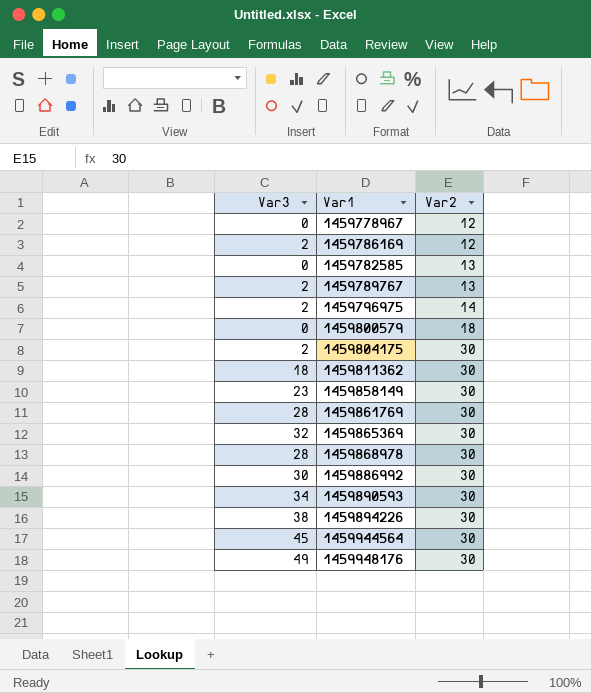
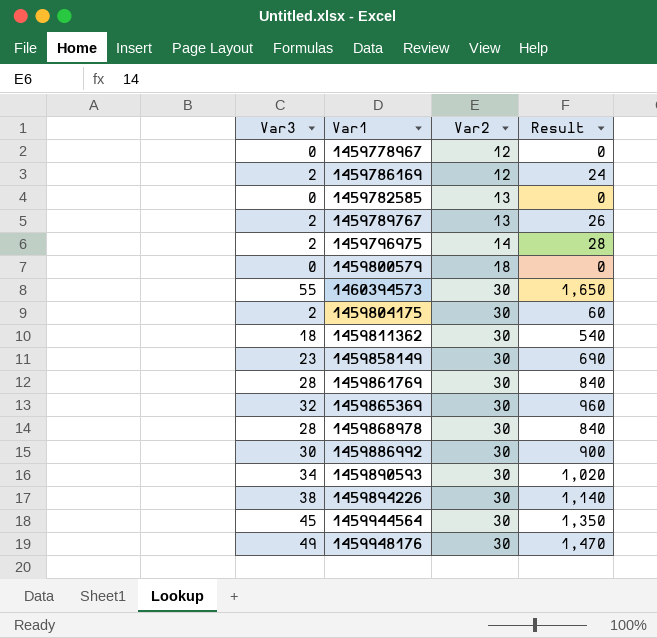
column Result | formula: none -> [Var3] * [Var2]
row 1460394573: none -> 55 | 30 | 1,650

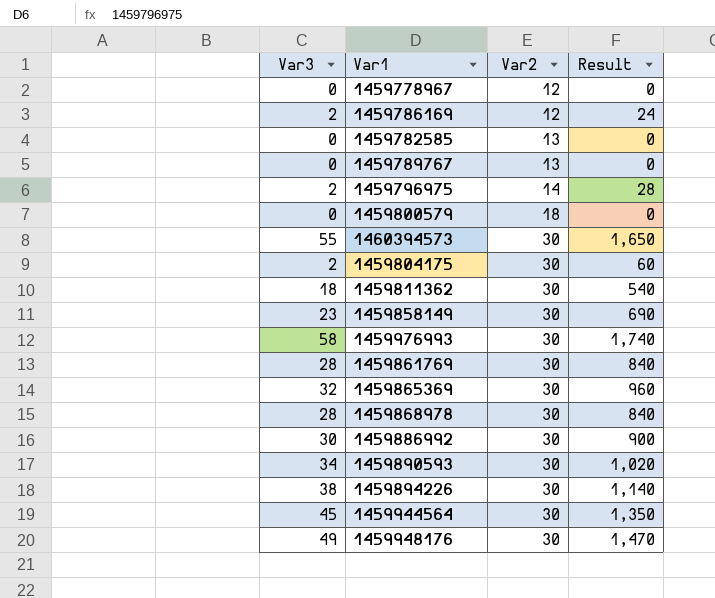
1459789767 | Var3: 2 -> 0
1459789767 | Result: 26 -> 0
row 1459976993: none -> 58 | 30 | 1,740

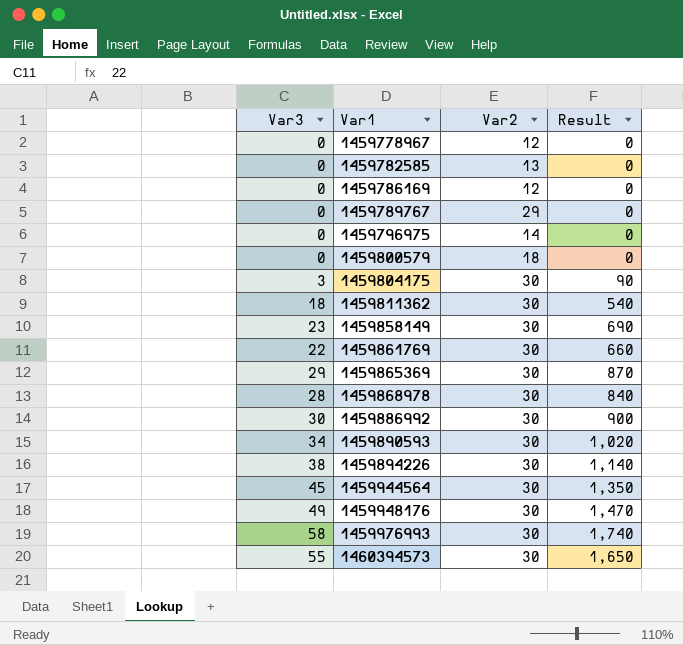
row order: Var2 ascending -> Var1 ascending
1459786169 | Var3: 2 -> 0
1459786169 | Result: 24 -> 0
1459789767 | Var2: 13 -> 29
1459796975 | Var3: 2 -> 0
1459796975 | Result: 28 -> 0
1459804175 | Var3: 2 -> 3
1459804175 | Result: 60 -> 90
1459861769 | Var3: 28 -> 22
1459861769 | Result: 840 -> 660
1459865369 | Var3: 32 -> 29
1459865369 | Result: 960 -> 870

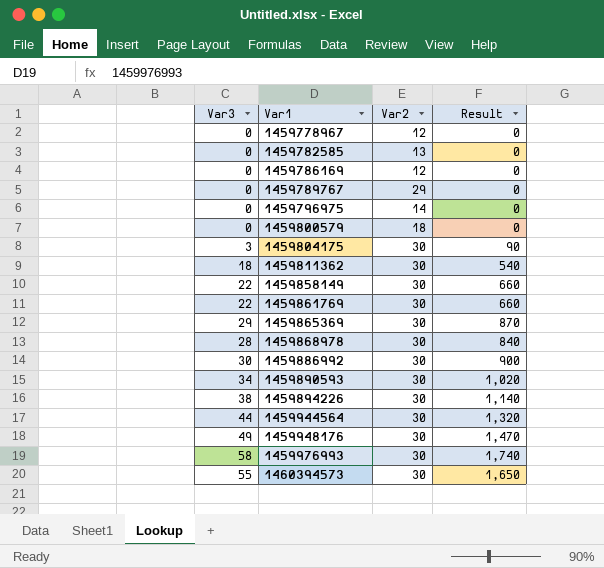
1459858149 | Var3: 23 -> 22
1459858149 | Result: 690 -> 660
1459944564 | Var3: 45 -> 44
1459944564 | Result: 1,350 -> 1,320

